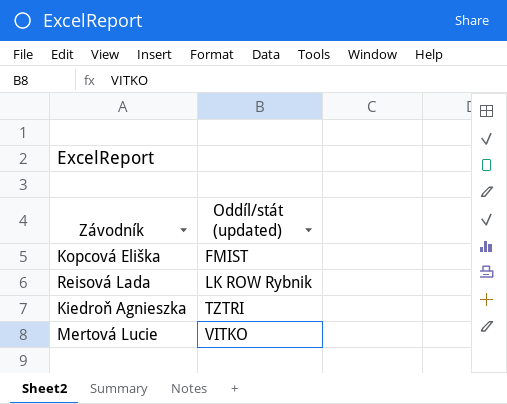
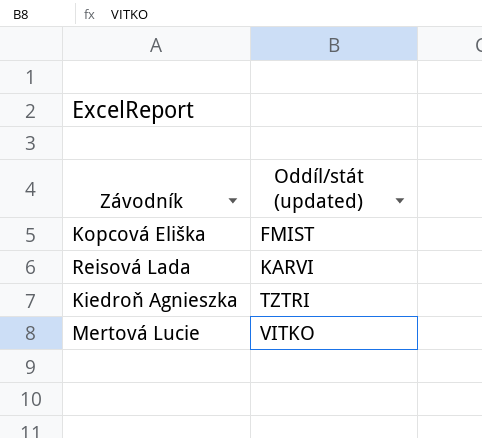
Reisová Lada | Oddíl/stát (updated): LK ROW Rybnik -> KARVI

